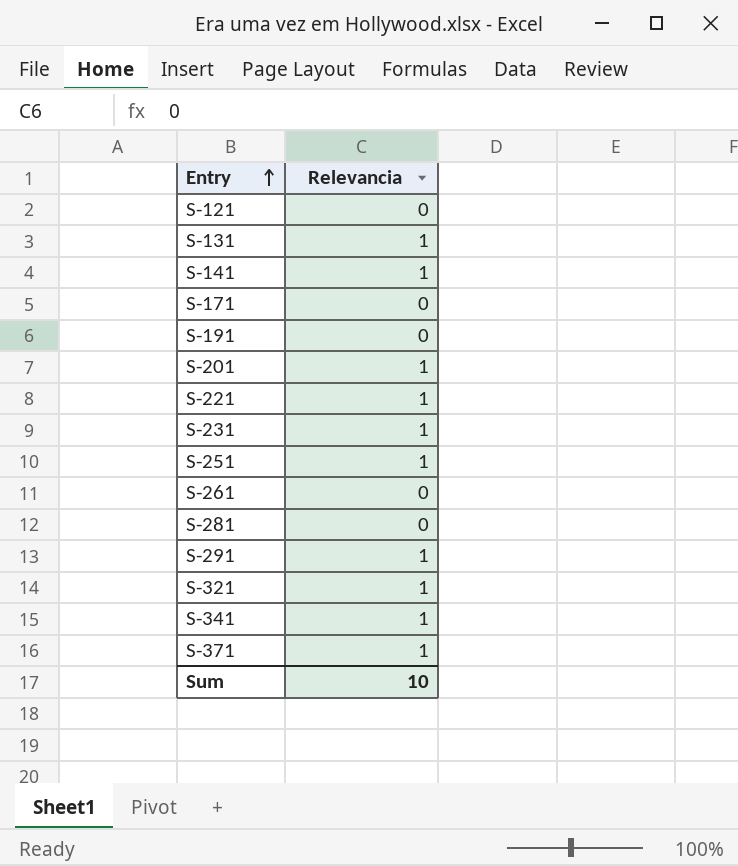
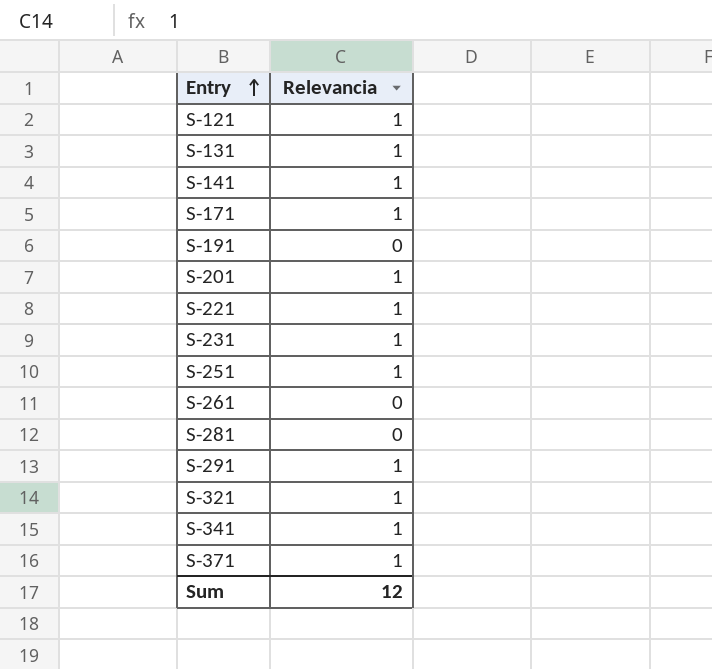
S-121 | Relevancia: 0 -> 1
S-171 | Relevancia: 0 -> 1
Sum | Relevancia: 10 -> 12

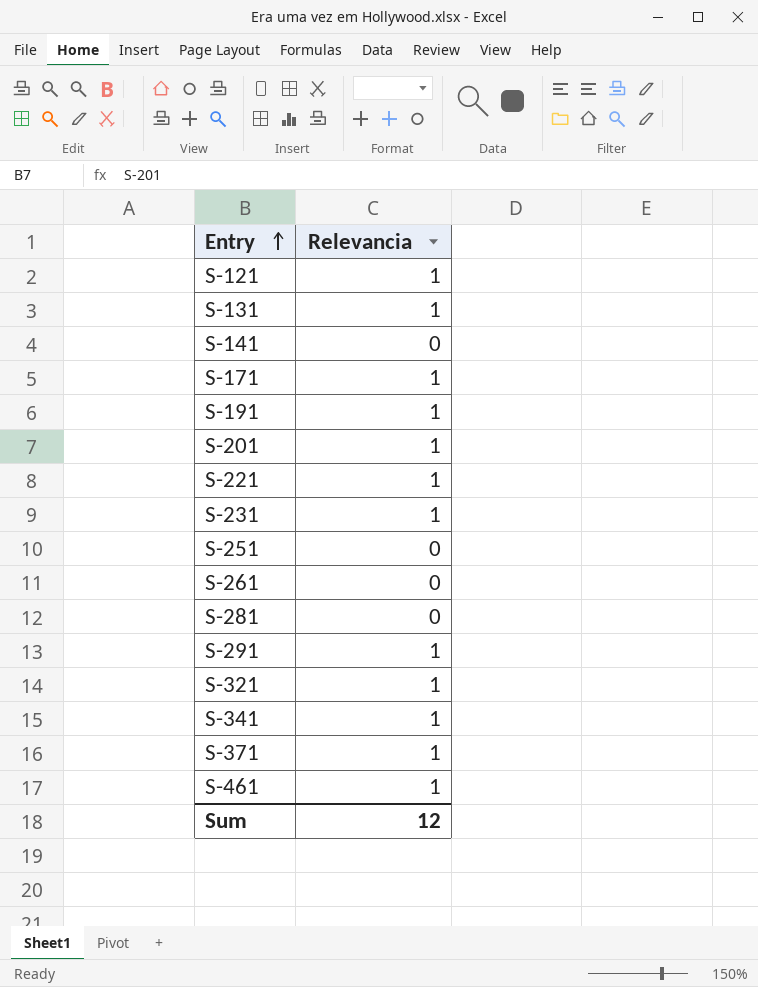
S-141 | Relevancia: 1 -> 0
S-191 | Relevancia: 0 -> 1
S-251 | Relevancia: 1 -> 0
row S-461: none -> 1

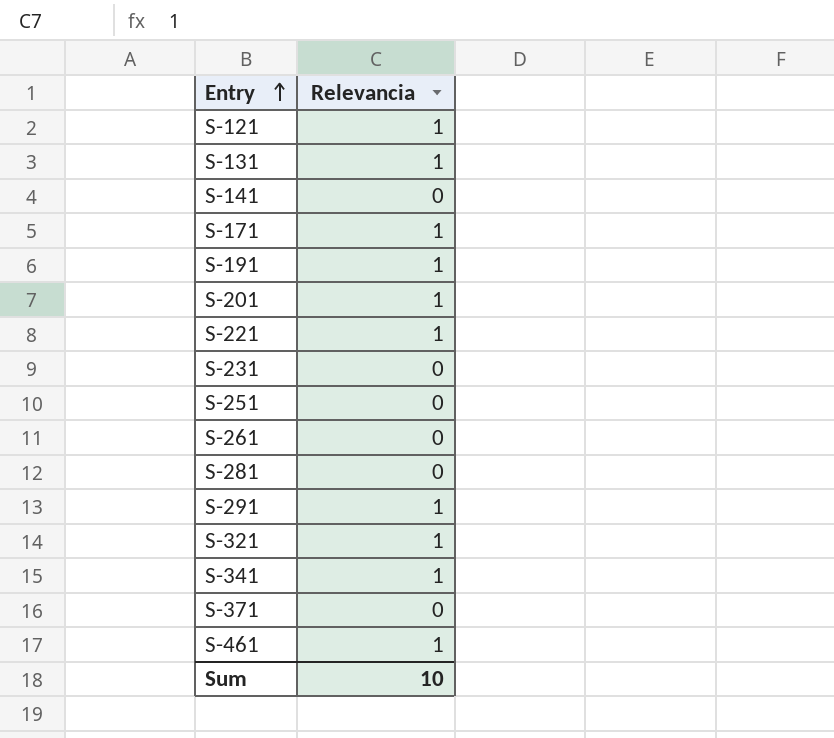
S-231 | Relevancia: 1 -> 0
S-371 | Relevancia: 1 -> 0
Sum | Relevancia: 12 -> 10

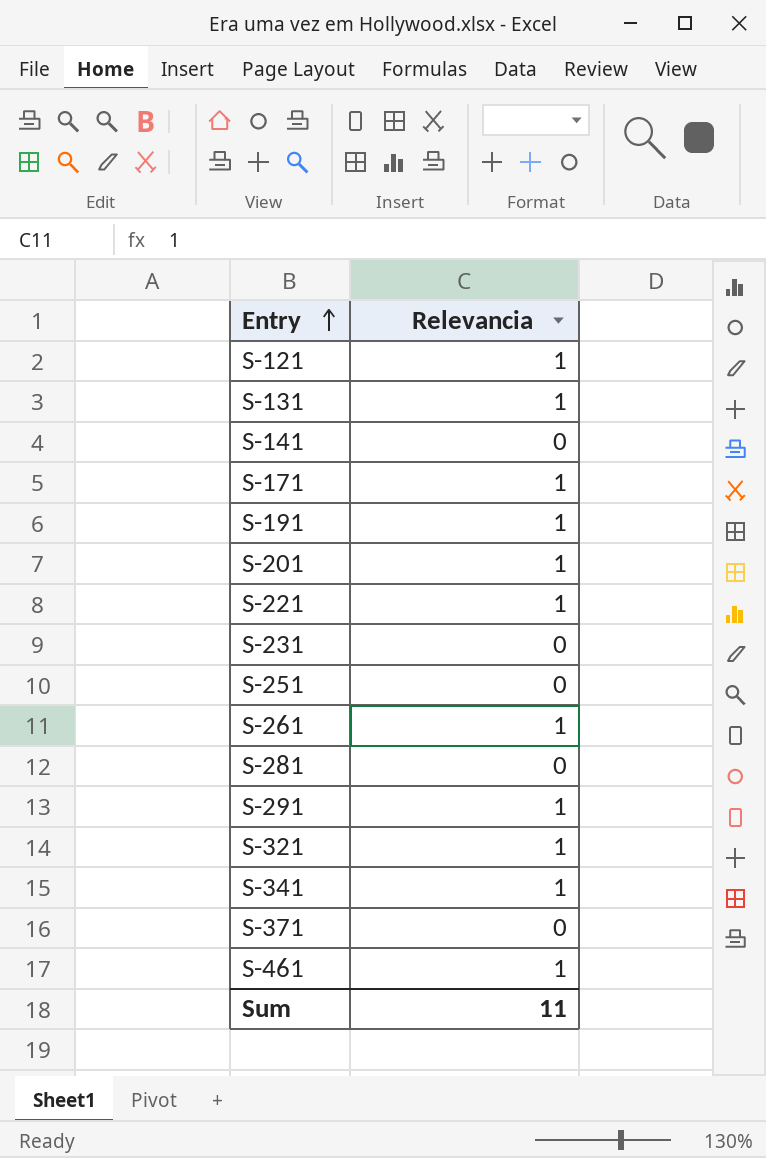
S-261 | Relevancia: 0 -> 1
Sum | Relevancia: 10 -> 11

